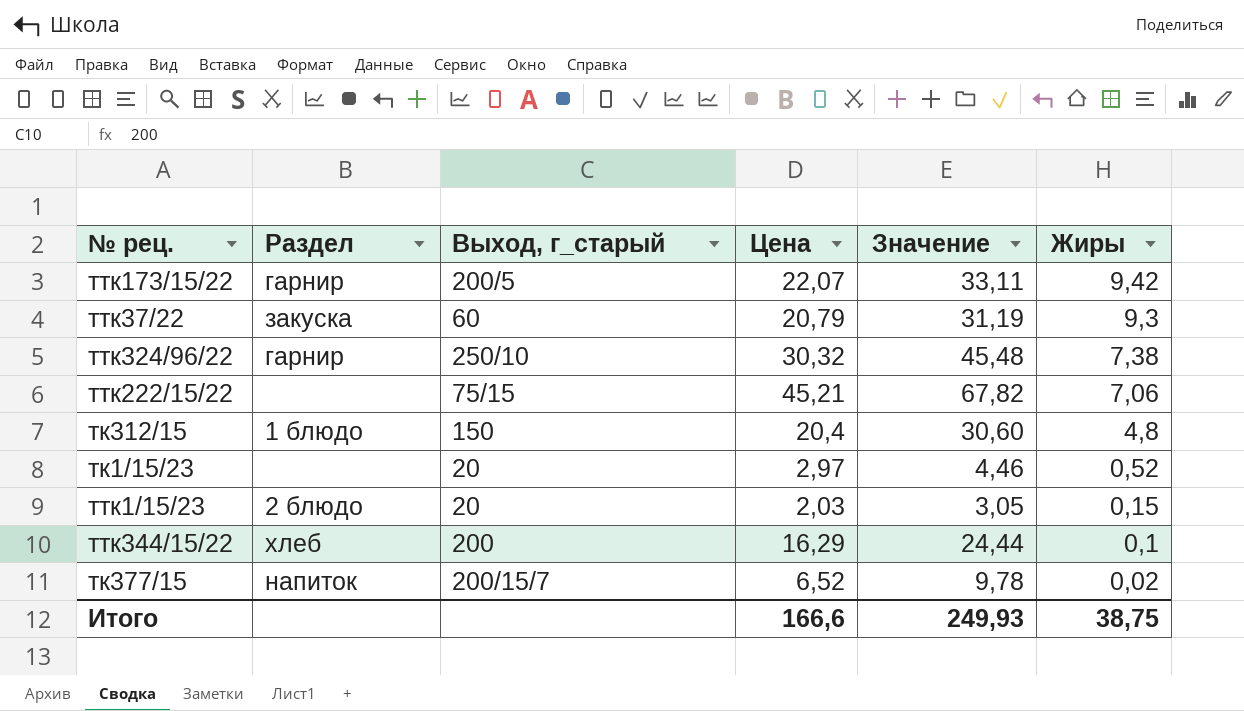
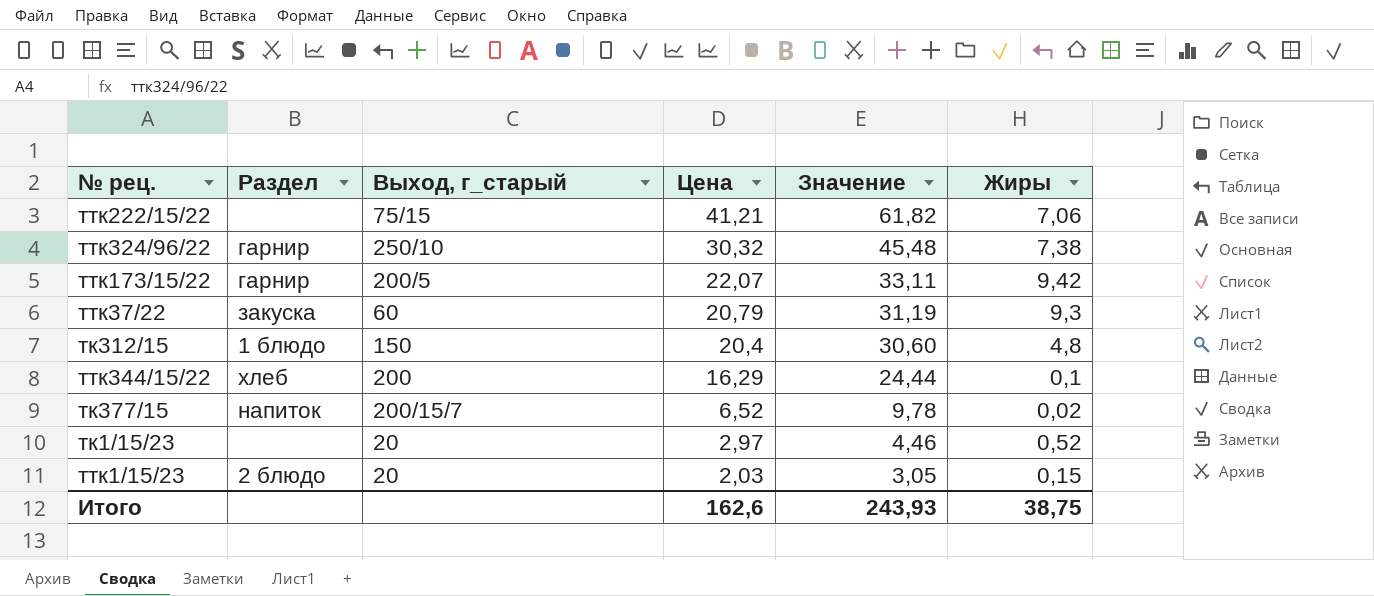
row order: Жиры descending -> Цена descending
ттк222/15/22 | Цена: 45,21 -> 41,21
ттк222/15/22 | Значение: 67,82 -> 61,82
Итого | Цена: 166,6 -> 162,6
Итого | Значение: 249,93 -> 243,93

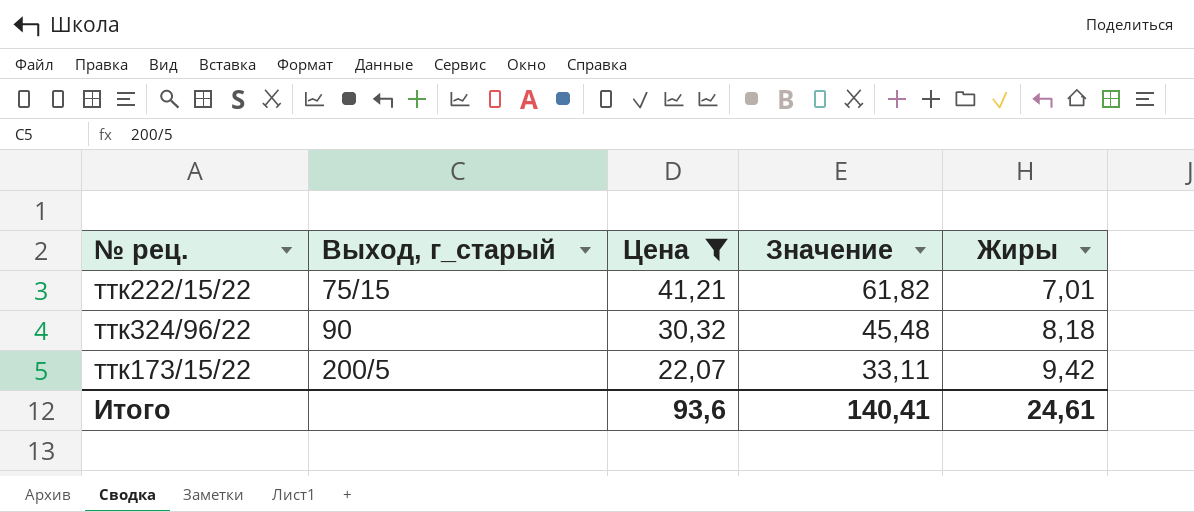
filter: none -> Цена >= 22,07
column Раздел | position: 2 -> none
ттк222/15/22 | Жиры: 7,06 -> 7,01
ттк324/96/22 | Выход, г_старый: 250/10 -> 90
ттк324/96/22 | Жиры: 7,38 -> 8,18
Итого | Цена: 162,6 -> 93,6
Итого | Значение: 243,93 -> 140,41
Итого | Жиры: 38,75 -> 24,61

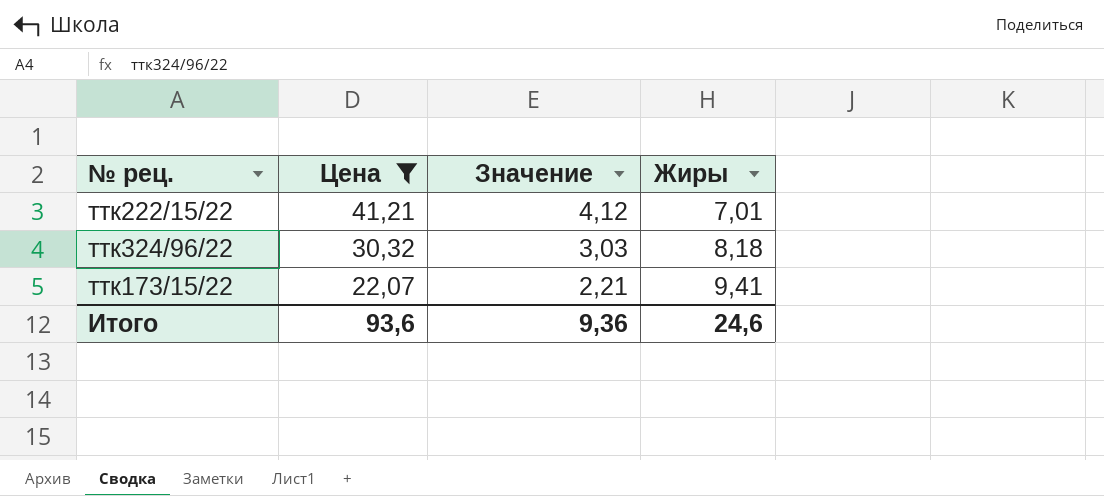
column Выход, г_старый | position: 2 -> none
column Значение | formula: [Цена] * 1,5 -> [Цена] * 0,1
ттк173/15/22 | Жиры: 9,42 -> 9,41
Итого | Значение: 140,41 -> 9,36
Итого | Жиры: 24,61 -> 24,6

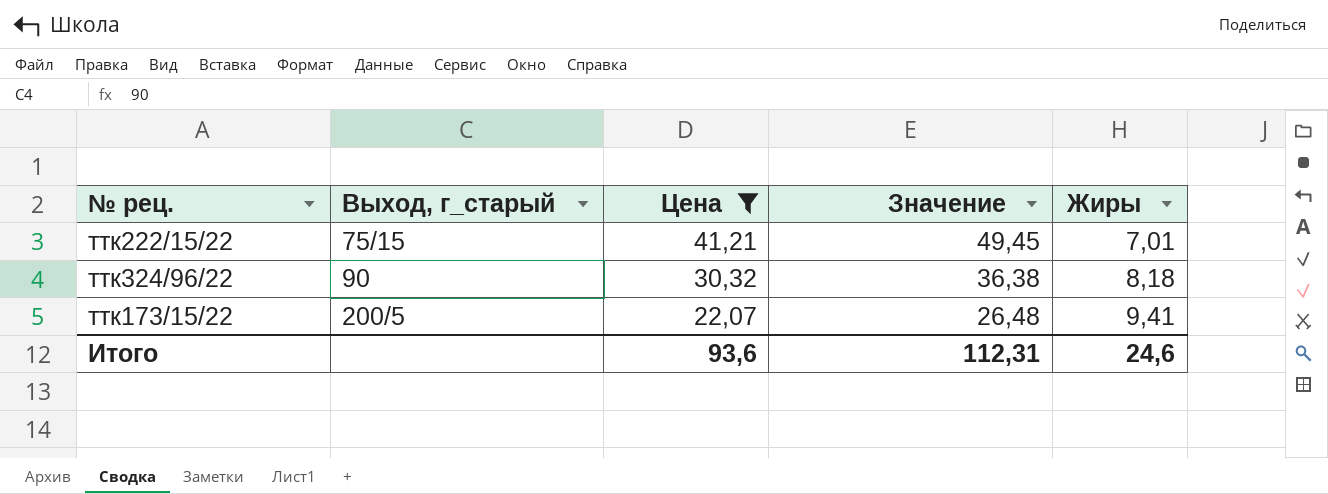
column Выход, г_старый | position: none -> 2
column Значение | formula: [Цена] * 0,1 -> [Цена] * 1,2
Итого | Значение: 9,36 -> 112,31

